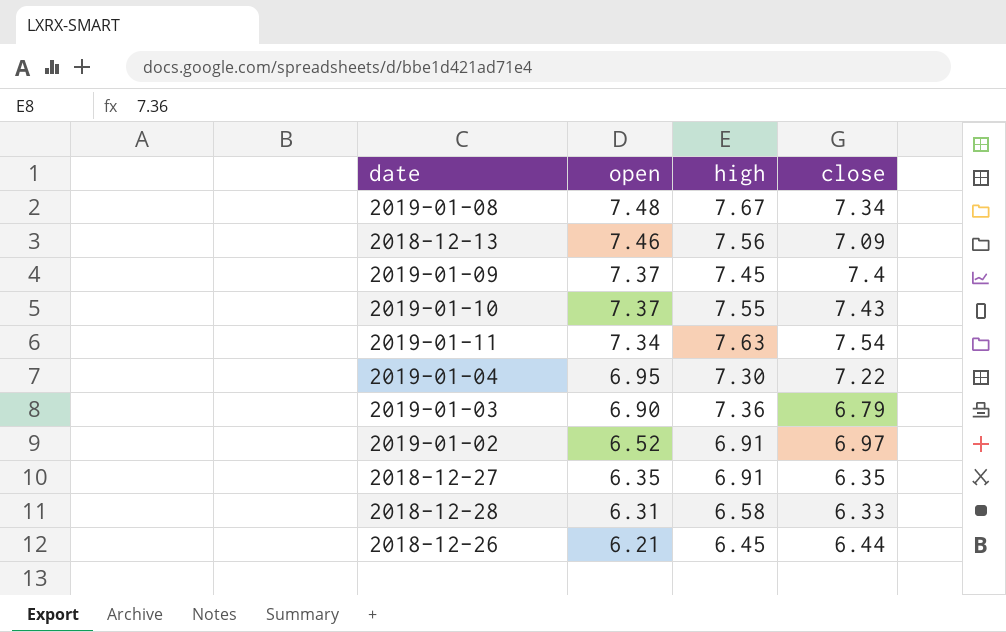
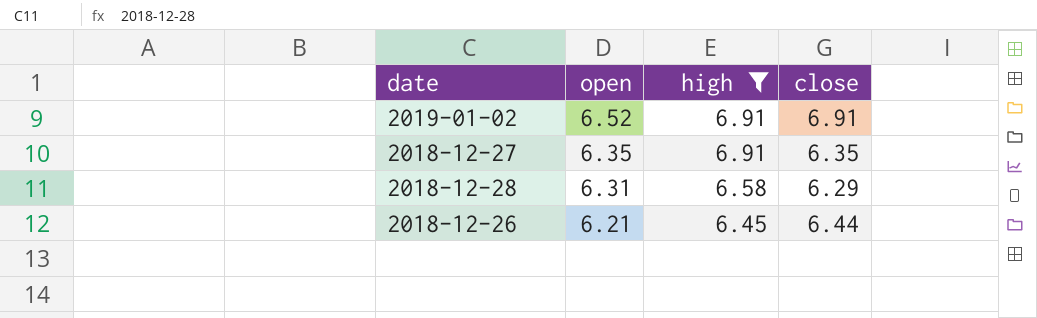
filter: none -> high <= 6.91
2019-01-02 | close: 6.97 -> 6.91
2018-12-28 | close: 6.33 -> 6.29

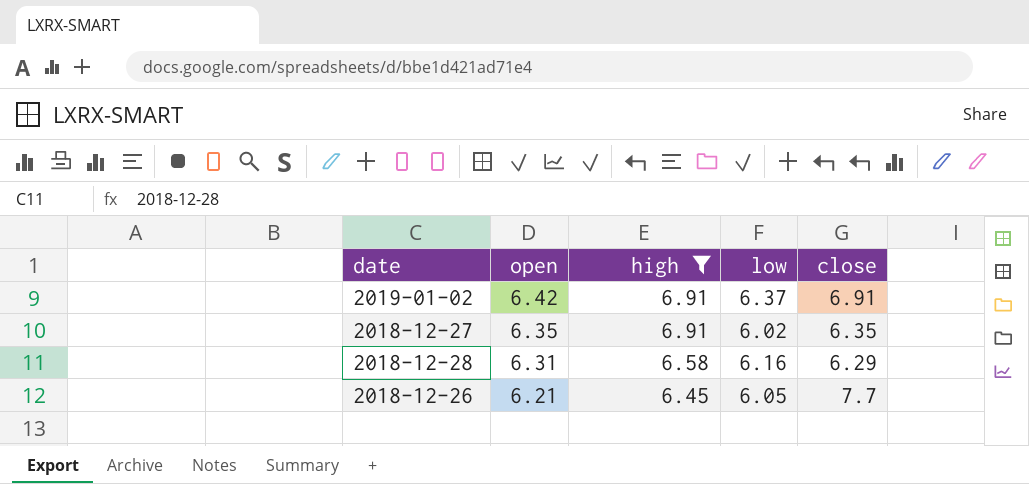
column low | position: none -> 4
2019-01-02 | open: 6.52 -> 6.42
2018-12-26 | close: 6.44 -> 7.7

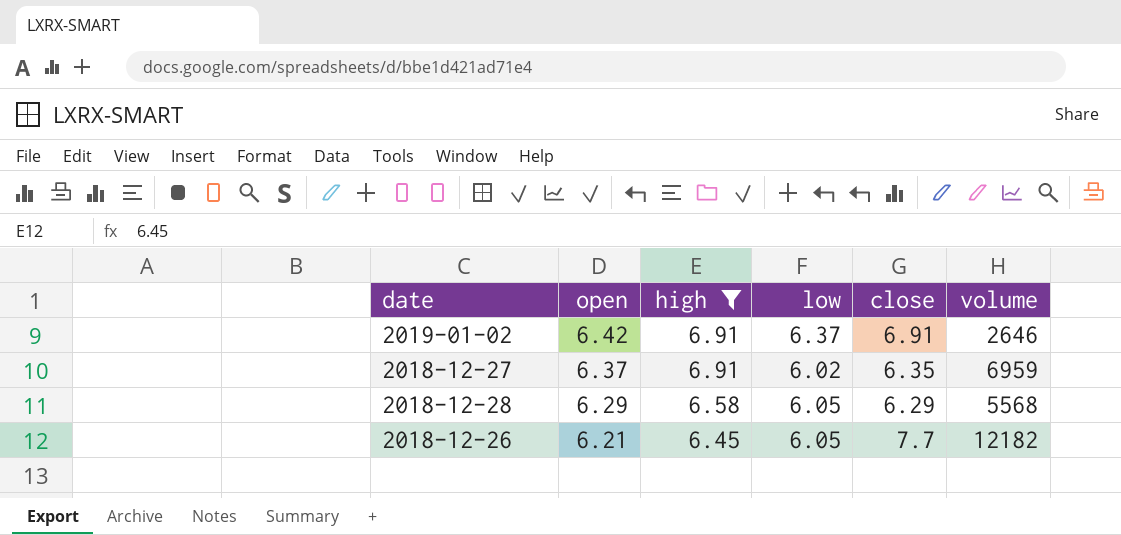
column volume | position: none -> 6
2018-12-27 | open: 6.35 -> 6.37
2018-12-28 | open: 6.31 -> 6.29
2018-12-28 | low: 6.16 -> 6.05

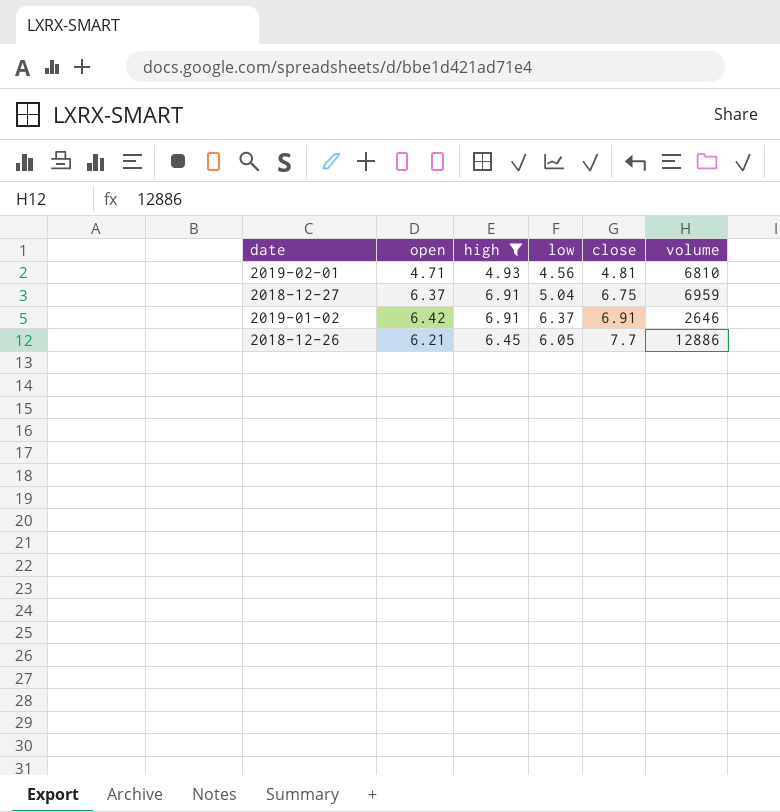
row order: open descending -> close ascending
row 2018-12-28: 6.29 | 6.58 | 6.05 | 6.29 | 5568 -> none
row 2019-02-01: none -> 4.71 | 4.93 | 4.56 | 4.81 | 6810
2018-12-27 | low: 6.02 -> 5.04
2018-12-27 | close: 6.35 -> 6.75
2018-12-26 | volume: 12182 -> 12886

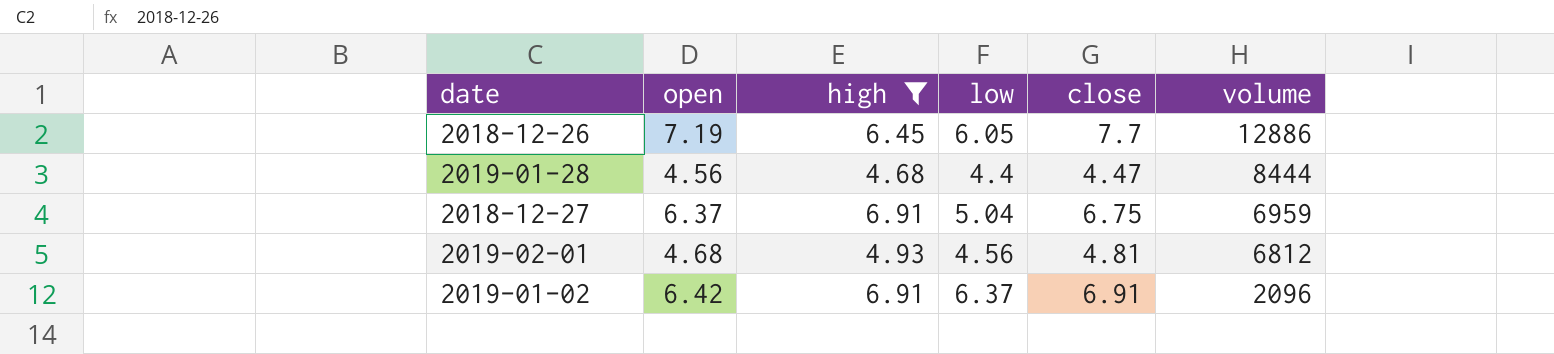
row order: close ascending -> volume descending
2018-12-26 | open: 6.21 -> 7.19
row 2019-01-28: none -> 4.56 | 4.68 | 4.4 | 4.47 | 8444
2019-02-01 | open: 4.71 -> 4.68
2019-02-01 | volume: 6810 -> 6812
2019-01-02 | volume: 2646 -> 2096

